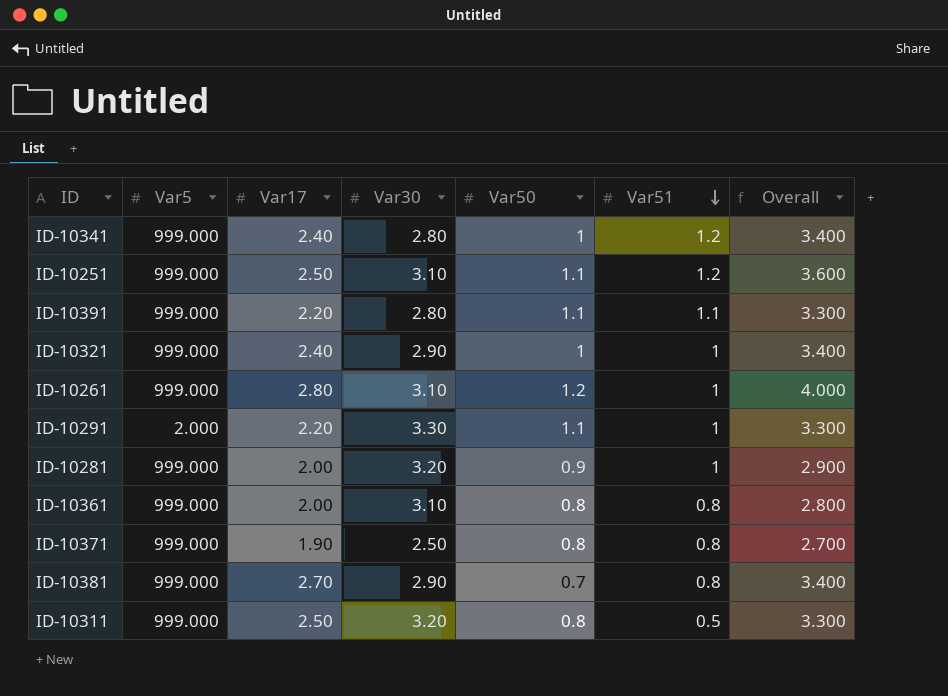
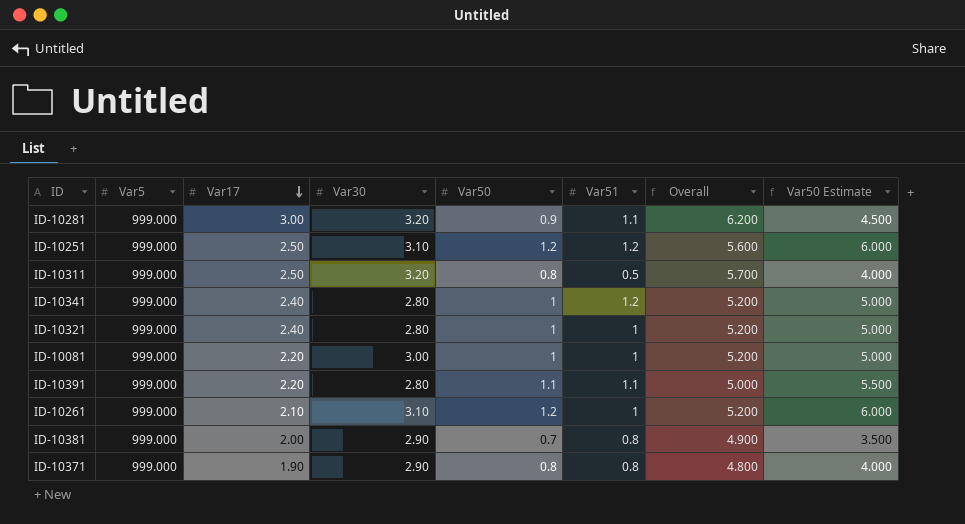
row order: Var51 descending -> Var17 descending
column Overall | formula: [Var17] + [Var50] -> [Var17] + [Var30]
column Var50 Estimate | formula: none -> [Var50] * 5
row ID-10291: 2.000 | 2.20 | 3.30 | 1.1 | 1 | 3.300 -> none
row ID-10361: 999.000 | 2.00 | 3.10 | 0.8 | 0.8 | 2.800 -> none
ID-10281 | Var17: 2.00 -> 3.00
ID-10281 | Var51: 1 -> 1.1
ID-10251 | Var50: 1.1 -> 1.2
ID-10321 | Var30: 2.90 -> 2.80
row ID-10081: none -> 999.000 | 2.20 | 3.00 | 1 | 1 | 5.200 | 5.000
ID-10261 | Var17: 2.80 -> 2.10
ID-10381 | Var17: 2.70 -> 2.00
ID-10371 | Var30: 2.50 -> 2.90

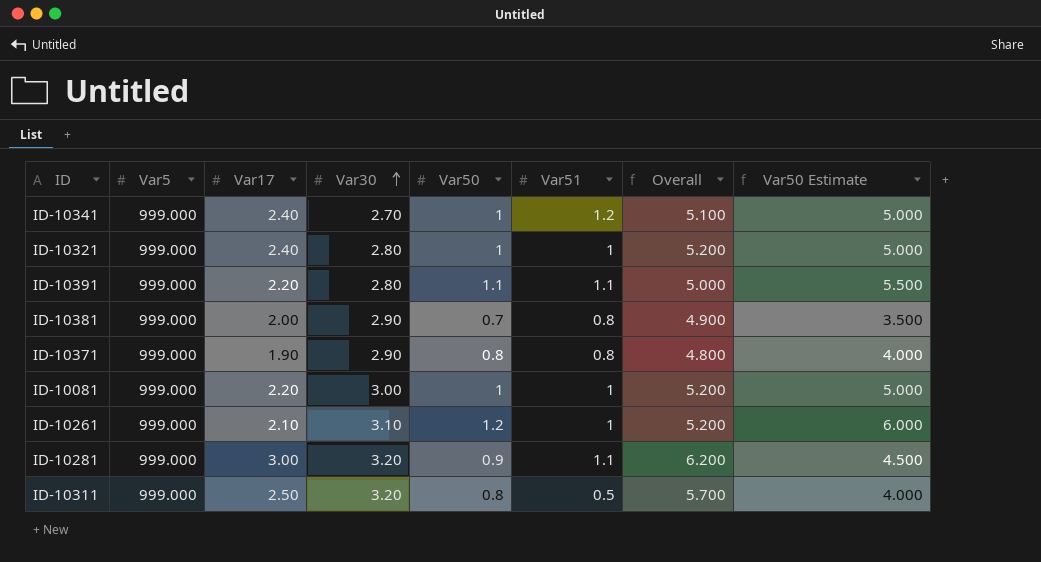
row order: Var17 descending -> Var30 ascending
row ID-10251: 999.000 | 2.50 | 3.10 | 1.2 | 1.2 | 5.600 | 6.000 -> none
ID-10341 | Var30: 2.80 -> 2.70
ID-10341 | Overall: 5.200 -> 5.100

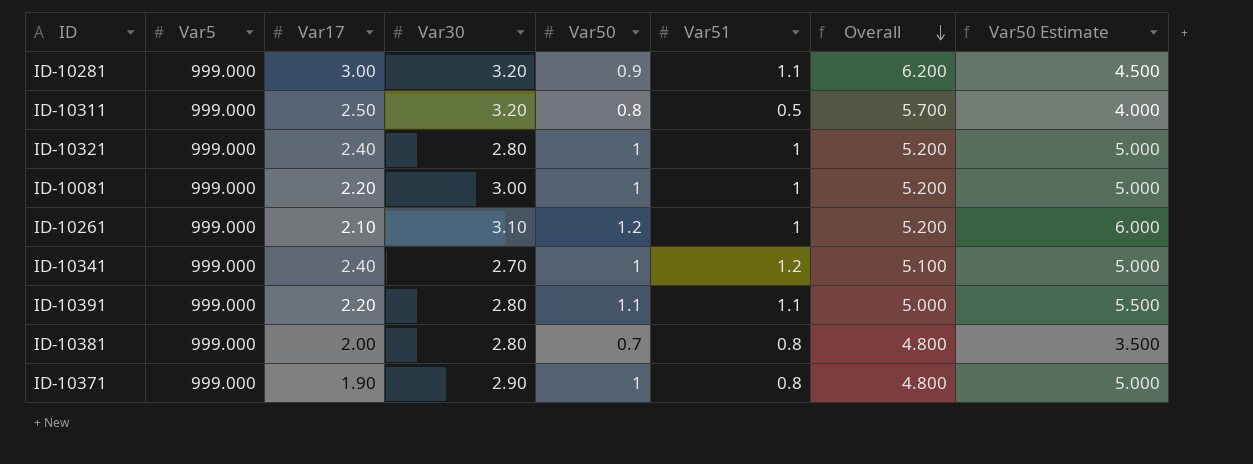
row order: Var30 ascending -> Overall descending
ID-10381 | Var30: 2.90 -> 2.80
ID-10381 | Overall: 4.900 -> 4.800
ID-10371 | Var50: 0.8 -> 1
ID-10371 | Var50 Estimate: 4.000 -> 5.000

